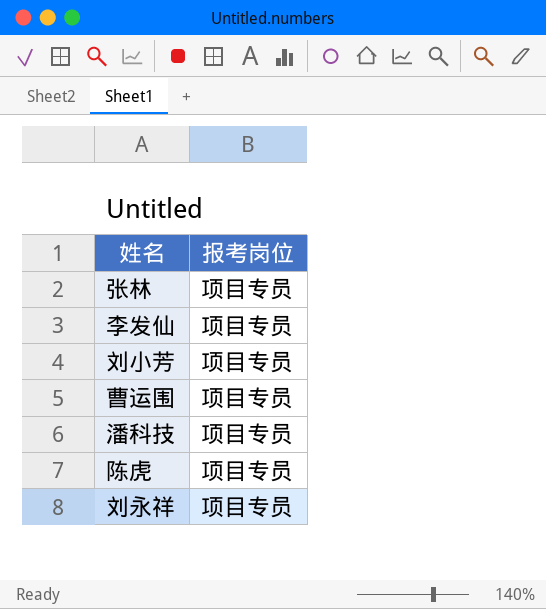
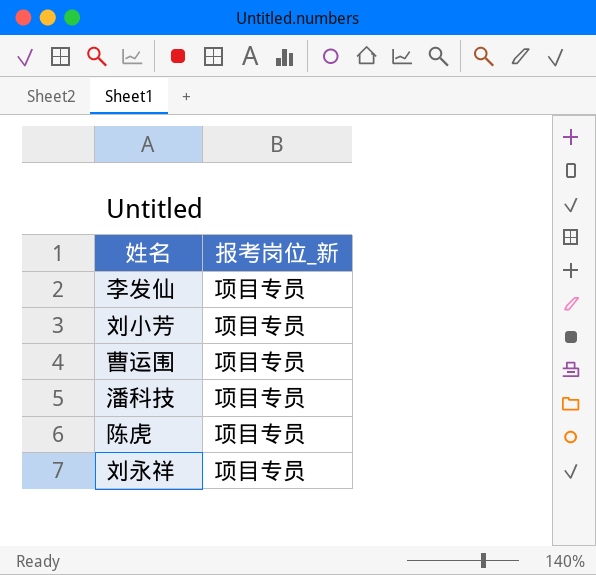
column name: 报考岗位 -> 报考岗位_新
row 张林: 项目专员 -> none

